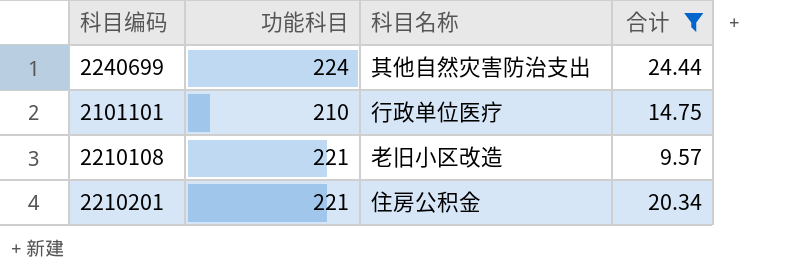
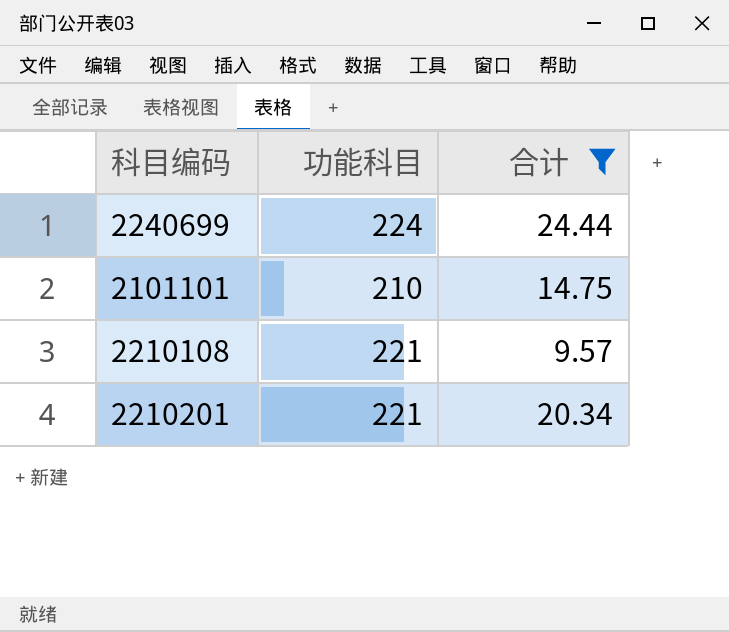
column 科目名称 | position: 3 -> none

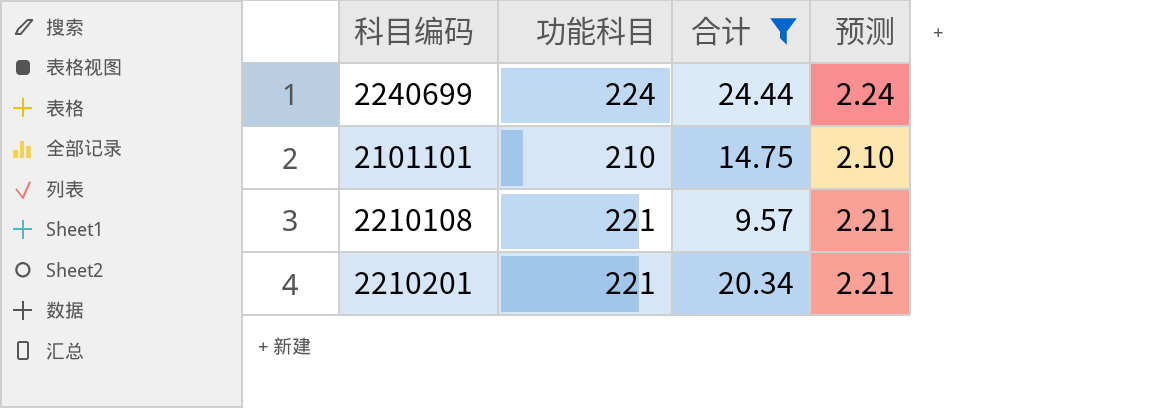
column 预测 | formula: none -> [功能科目] * 0.01

